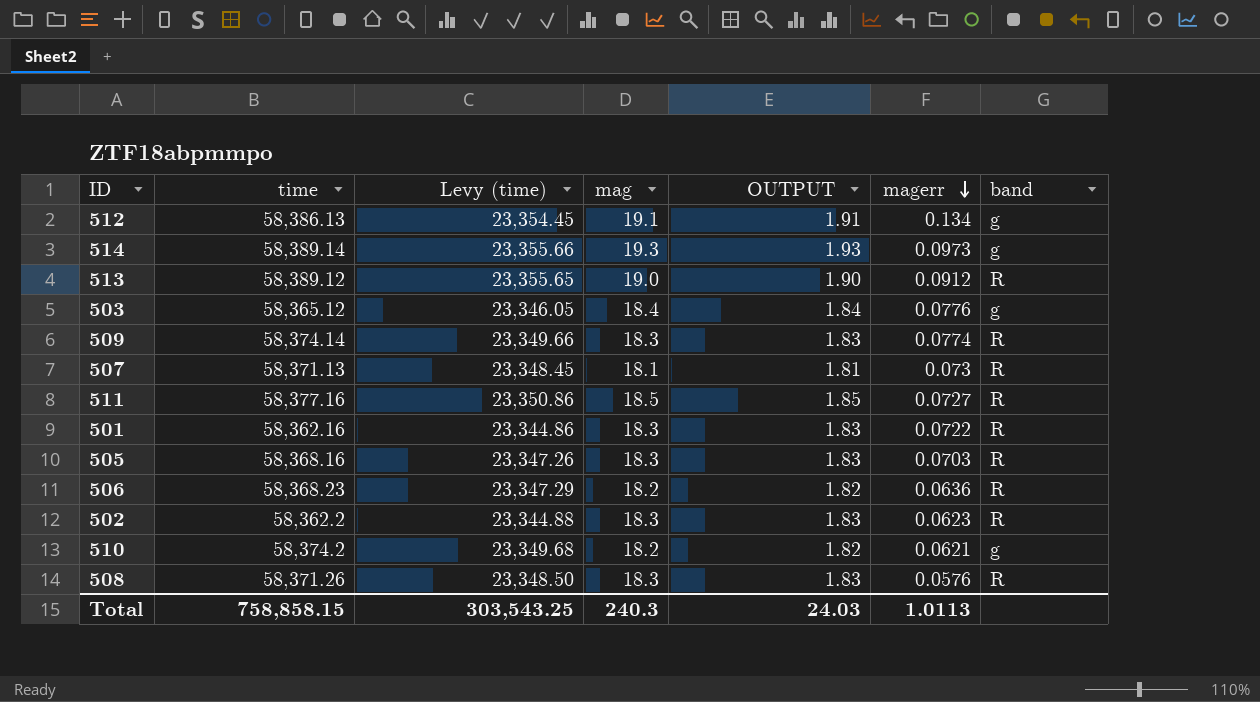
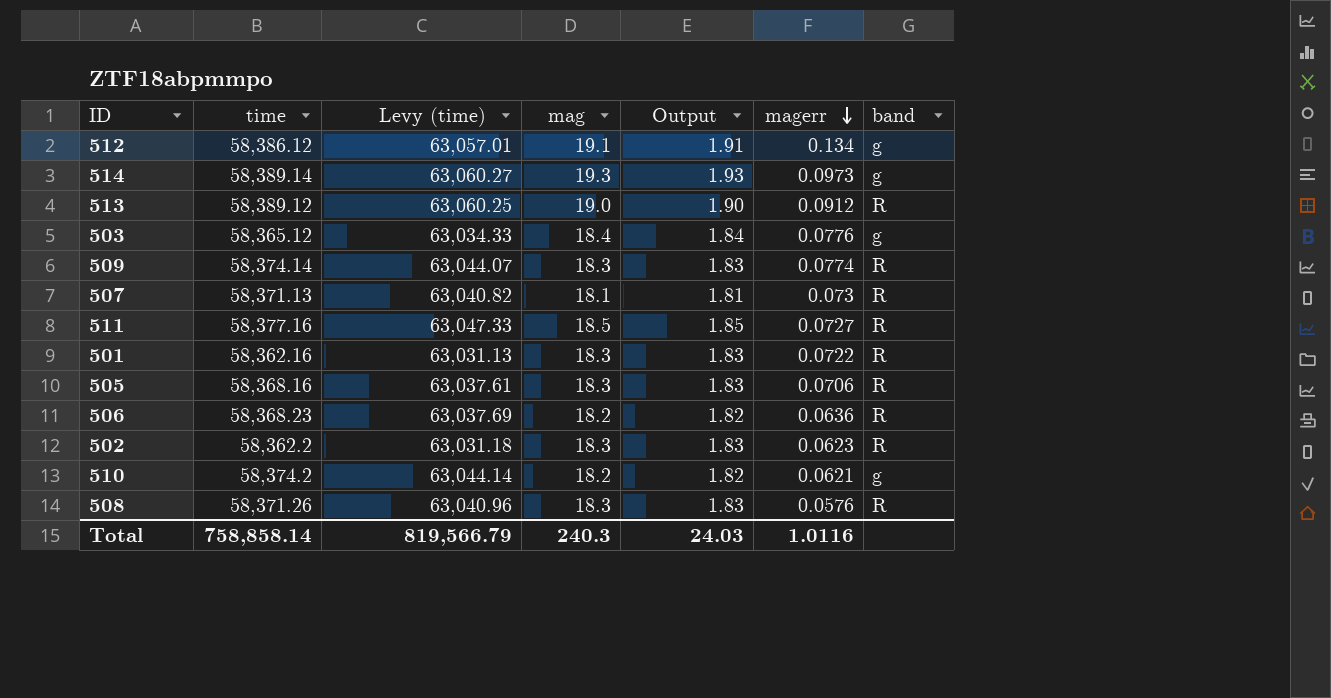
column Levy (time) | formula: [time] * 0.4 -> [time] * 1.08
column name: OUTPUT -> Output
512 | time: 58,386.13 -> 58,386.12
505 | magerr: 0.0703 -> 0.0706
Total | time: 758,858.15 -> 758,858.14
Total | Levy (time): 303,543.25 -> 819,566.79
Total | magerr: 1.0113 -> 1.0116

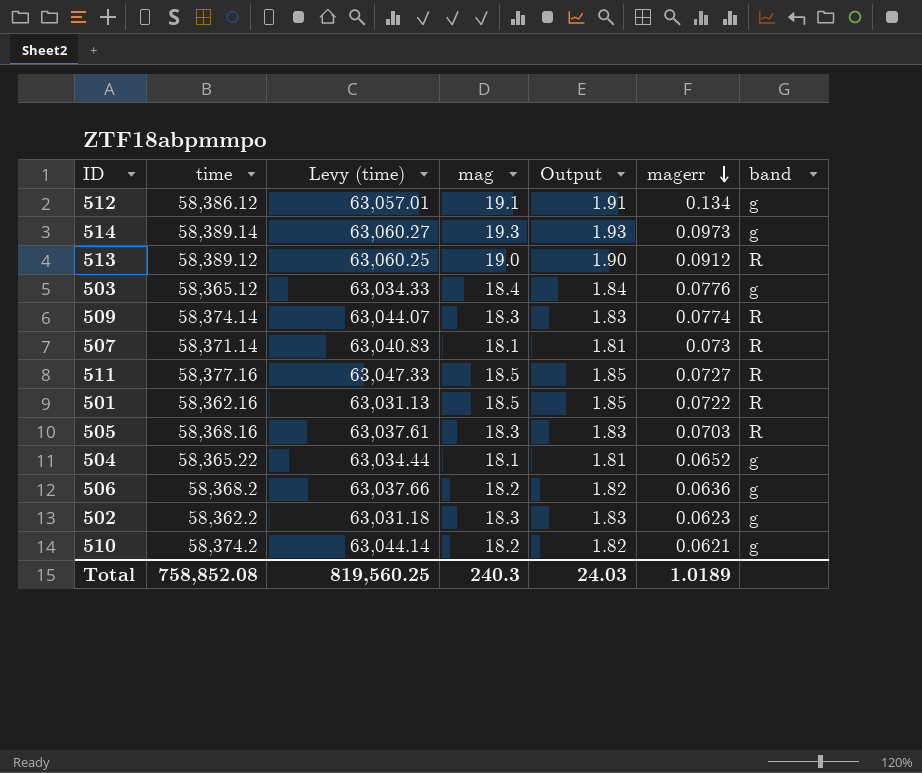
row 508: 58,371.26 | 63,040.96 | 18.3 | 1.83 | 0.0576 | R -> none
507 | time: 58,371.13 -> 58,371.14
507 | Levy (time): 63,040.82 -> 63,040.83
501 | mag: 18.3 -> 18.5
501 | Output: 1.83 -> 1.85
505 | magerr: 0.0706 -> 0.0703
row 504: none -> 58,365.22 | 63,034.44 | 18.1 | 1.81 | 0.0652 | g
506 | time: 58,368.23 -> 58,368.2
506 | Levy (time): 63,037.69 -> 63,037.66
506 | band: R -> g
502 | band: R -> g
Total | time: 758,858.14 -> 758,852.08
Total | Levy (time): 819,566.79 -> 819,560.25
Total | magerr: 1.0116 -> 1.0189

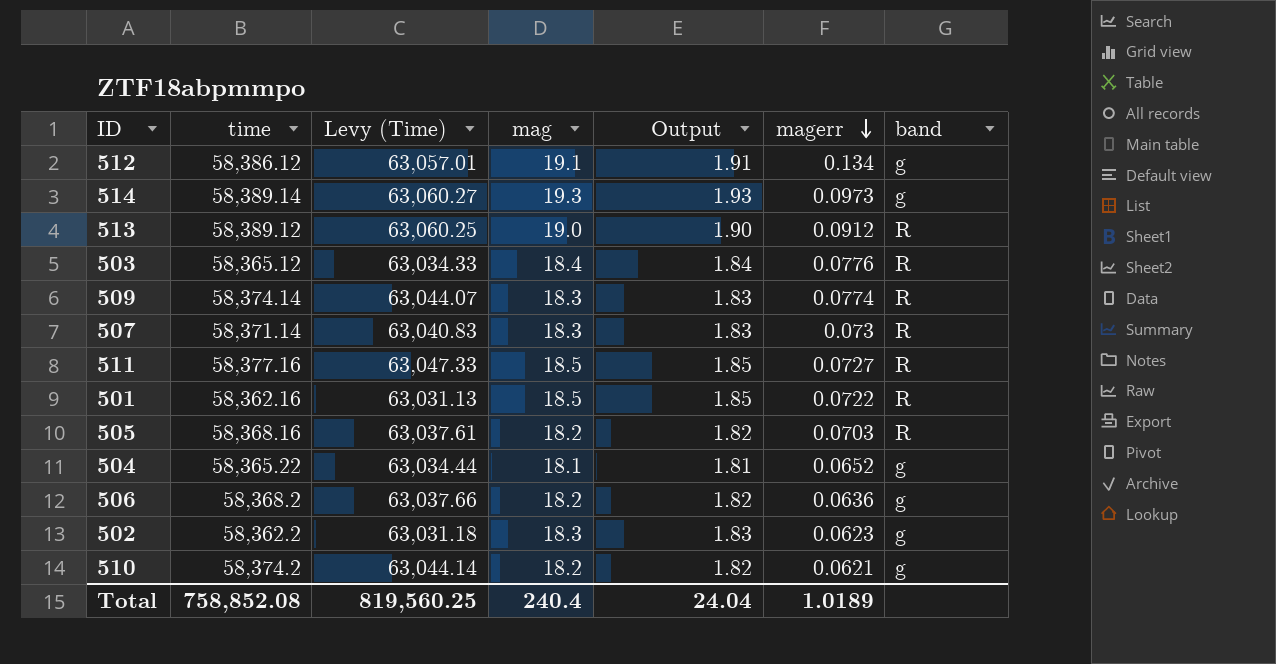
column name: Levy (time) -> Levy (Time)
503 | band: g -> R
507 | mag: 18.1 -> 18.3
507 | Output: 1.81 -> 1.83
505 | mag: 18.3 -> 18.2
505 | Output: 1.83 -> 1.82
Total | mag: 240.3 -> 240.4
Total | Output: 24.03 -> 24.04

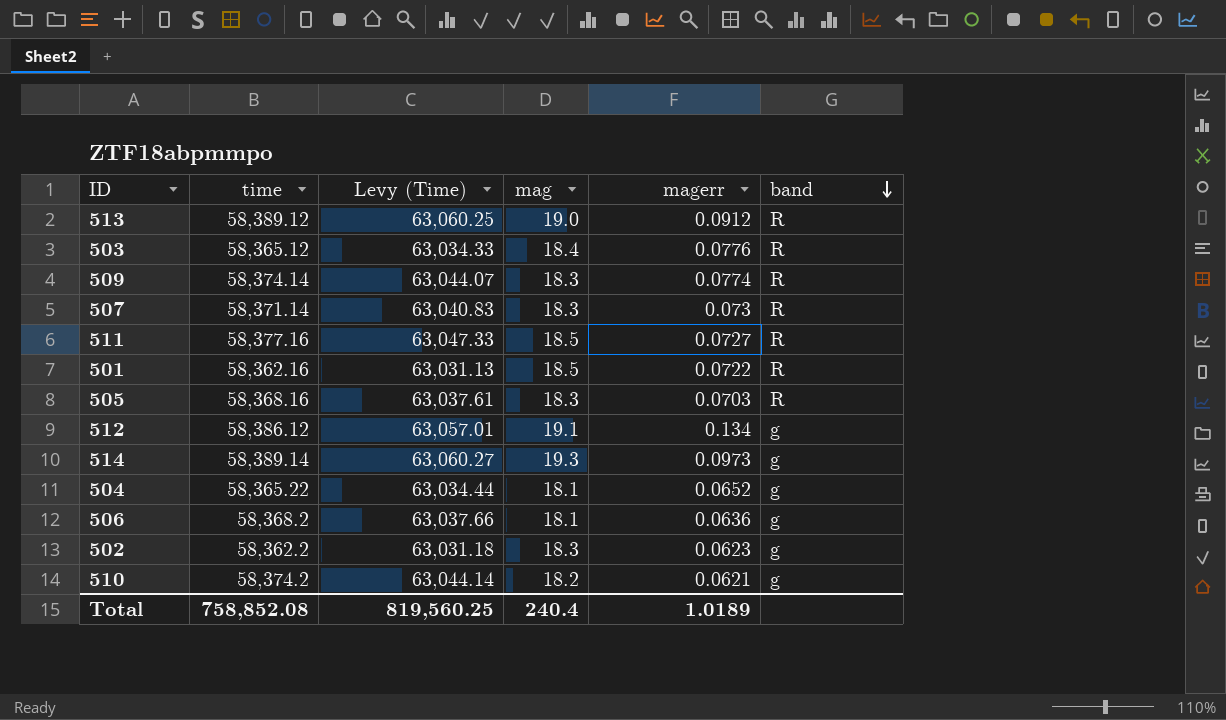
row order: magerr descending -> band descending
column Output | formula: [mag] * 0.1 -> none
505 | mag: 18.2 -> 18.3
506 | mag: 18.2 -> 18.1

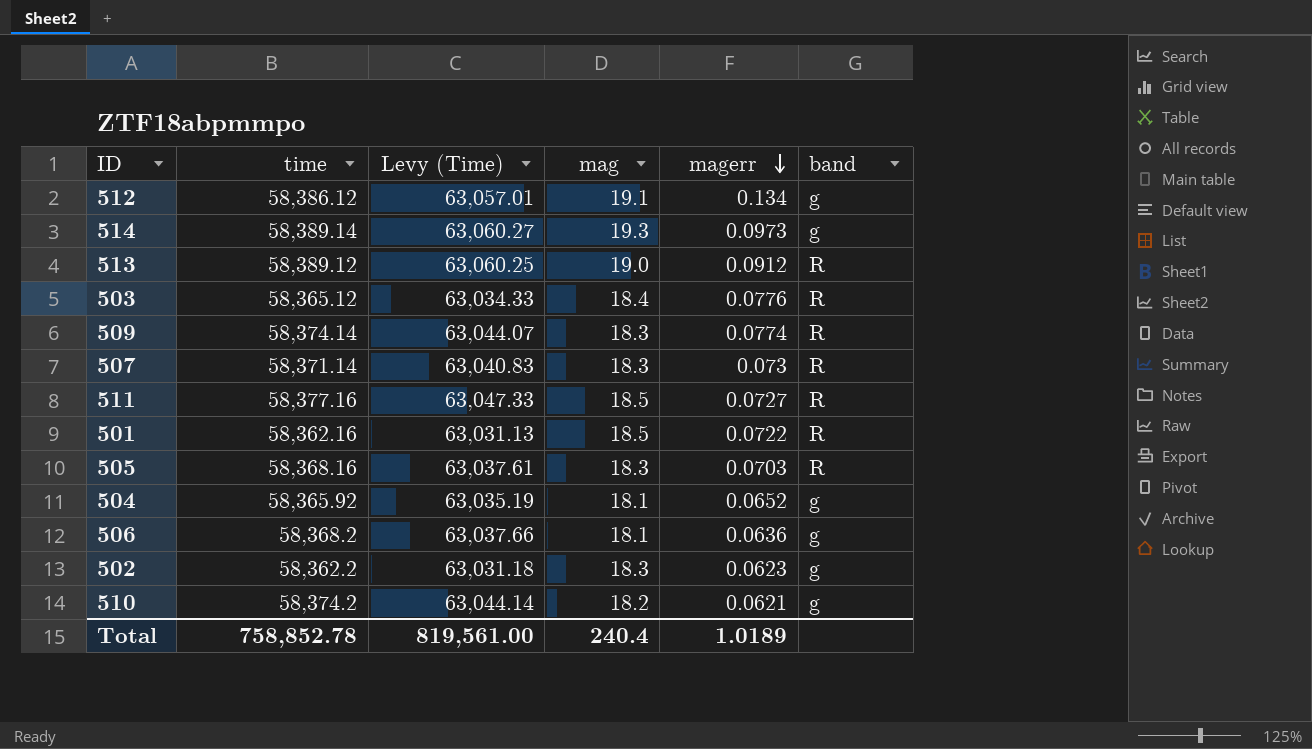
row order: band descending -> magerr descending
504 | time: 58,365.22 -> 58,365.92
504 | Levy (Time): 63,034.44 -> 63,035.19
Total | time: 758,852.08 -> 758,852.78
Total | Levy (Time): 819,560.25 -> 819,561.00

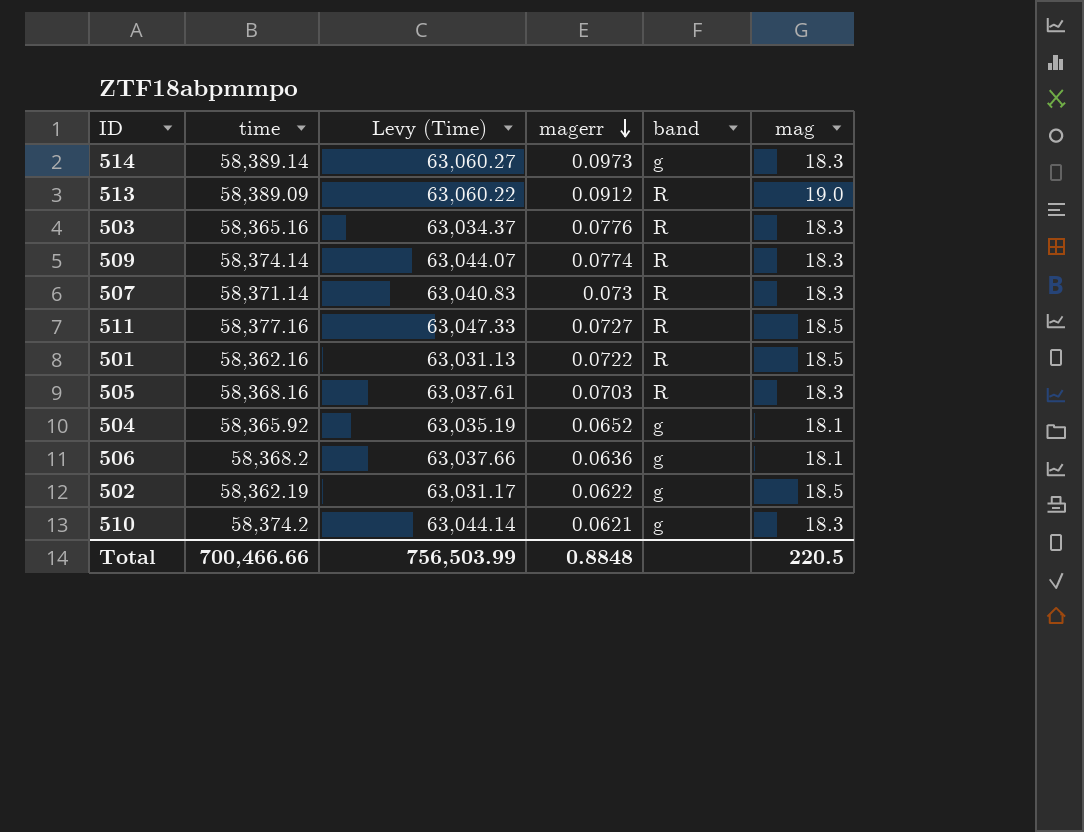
column mag | position: 4 -> 6
row 512: 58,386.12 | 63,057.01 | 19.1 | 0.134 | g -> none
514 | mag: 19.3 -> 18.3
513 | time: 58,389.12 -> 58,389.09
513 | Levy (Time): 63,060.25 -> 63,060.22
503 | time: 58,365.12 -> 58,365.16
503 | Levy (Time): 63,034.33 -> 63,034.37
503 | mag: 18.4 -> 18.3
502 | time: 58,362.2 -> 58,362.19
502 | Levy (Time): 63,031.18 -> 63,031.17
502 | magerr: 0.0623 -> 0.0622
502 | mag: 18.3 -> 18.5
510 | mag: 18.2 -> 18.3
Total | time: 758,852.78 -> 700,466.66
Total | Levy (Time): 819,561.00 -> 756,503.99
Total | magerr: 1.0189 -> 0.8848
Total | mag: 240.4 -> 220.5

